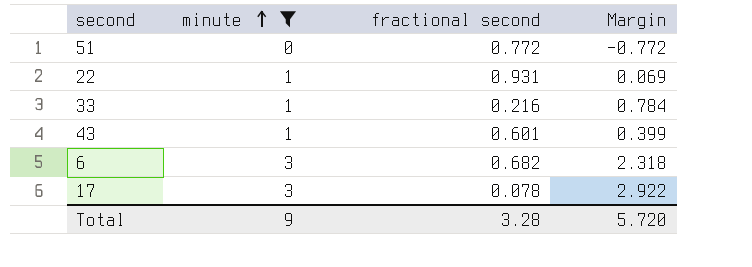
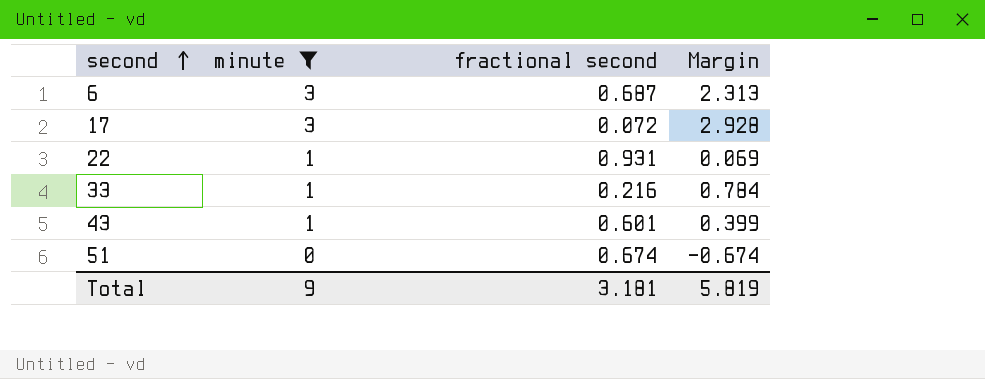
row order: minute ascending -> second ascending
6 | fractional second: 0.682 -> 0.687
6 | Margin: 2.318 -> 2.313
17 | fractional second: 0.078 -> 0.072
17 | Margin: 2.922 -> 2.928
51 | fractional second: 0.772 -> 0.674
51 | Margin: -0.772 -> -0.674
Total | fractional second: 3.28 -> 3.181
Total | Margin: 5.720 -> 5.819

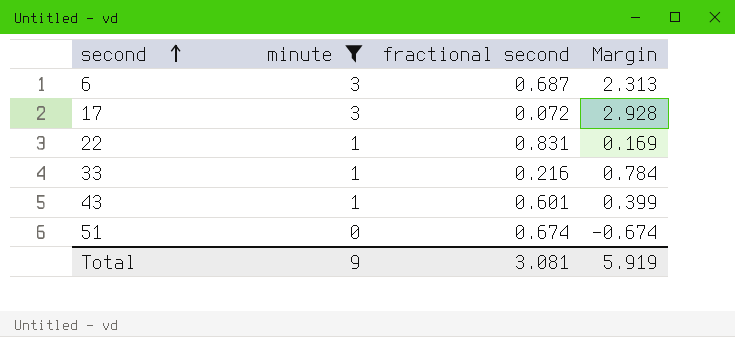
22 | fractional second: 0.931 -> 0.831
22 | Margin: 0.069 -> 0.169
Total | fractional second: 3.181 -> 3.081
Total | Margin: 5.819 -> 5.919

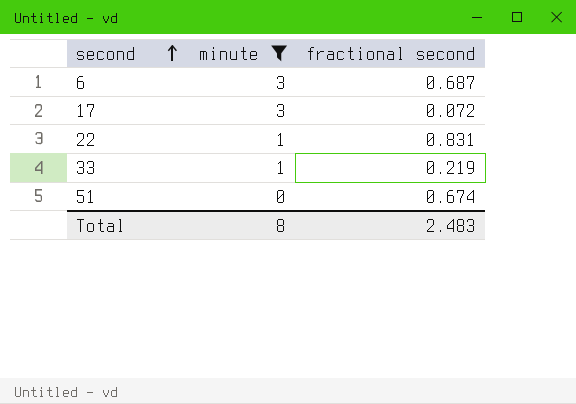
column Margin | formula: [minute] - [fractional second] -> none
row 43: 1 | 0.601 | 0.399 -> none
33 | fractional second: 0.216 -> 0.219
Total | minute: 9 -> 8
Total | fractional second: 3.081 -> 2.483

